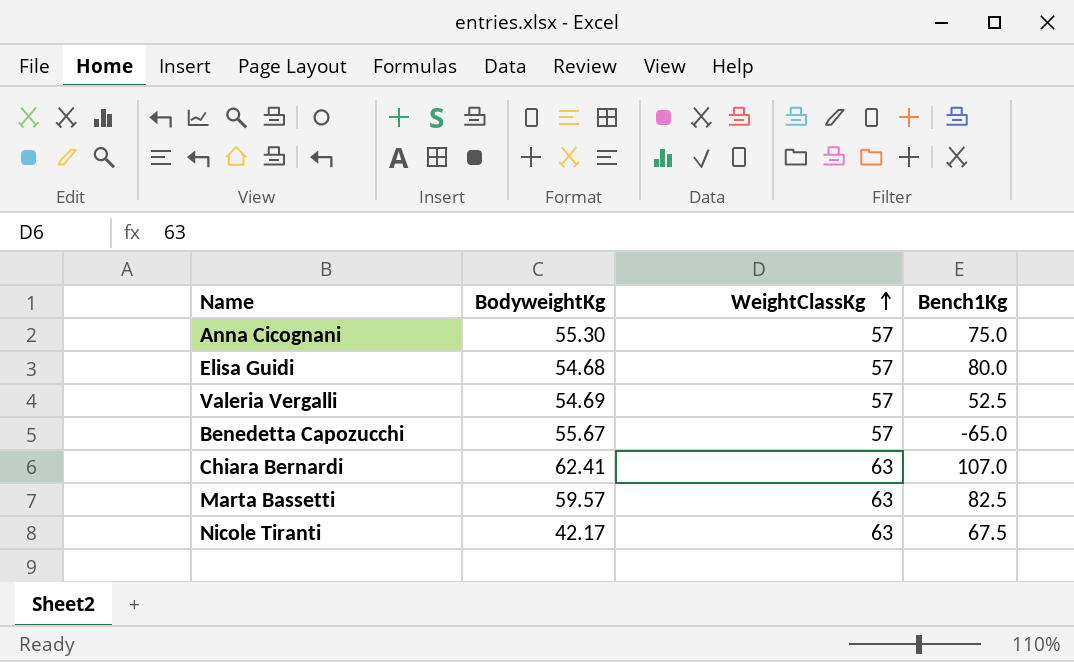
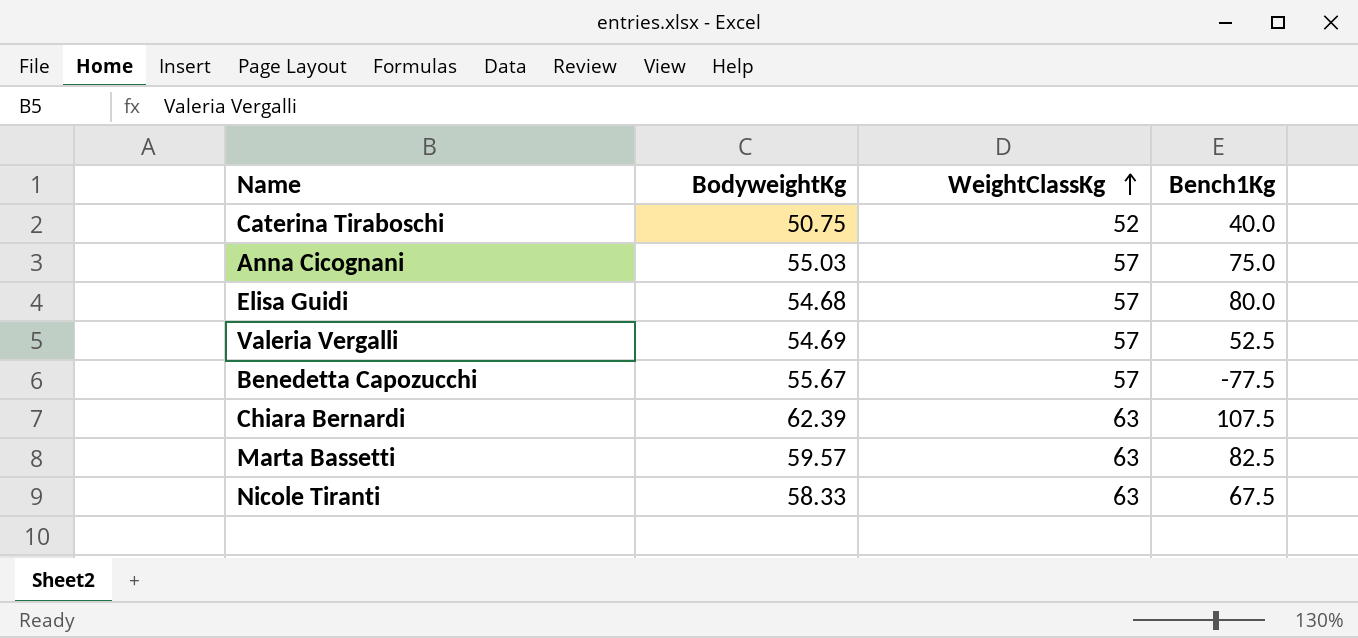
row Caterina Tiraboschi: none -> 50.75 | 52 | 40.0
Anna Cicognani | BodyweightKg: 55.30 -> 55.03
Benedetta Capozucchi | Bench1Kg: -65.0 -> -77.5
Chiara Bernardi | BodyweightKg: 62.41 -> 62.39
Chiara Bernardi | Bench1Kg: 107.0 -> 107.5
Nicole Tiranti | BodyweightKg: 42.17 -> 58.33

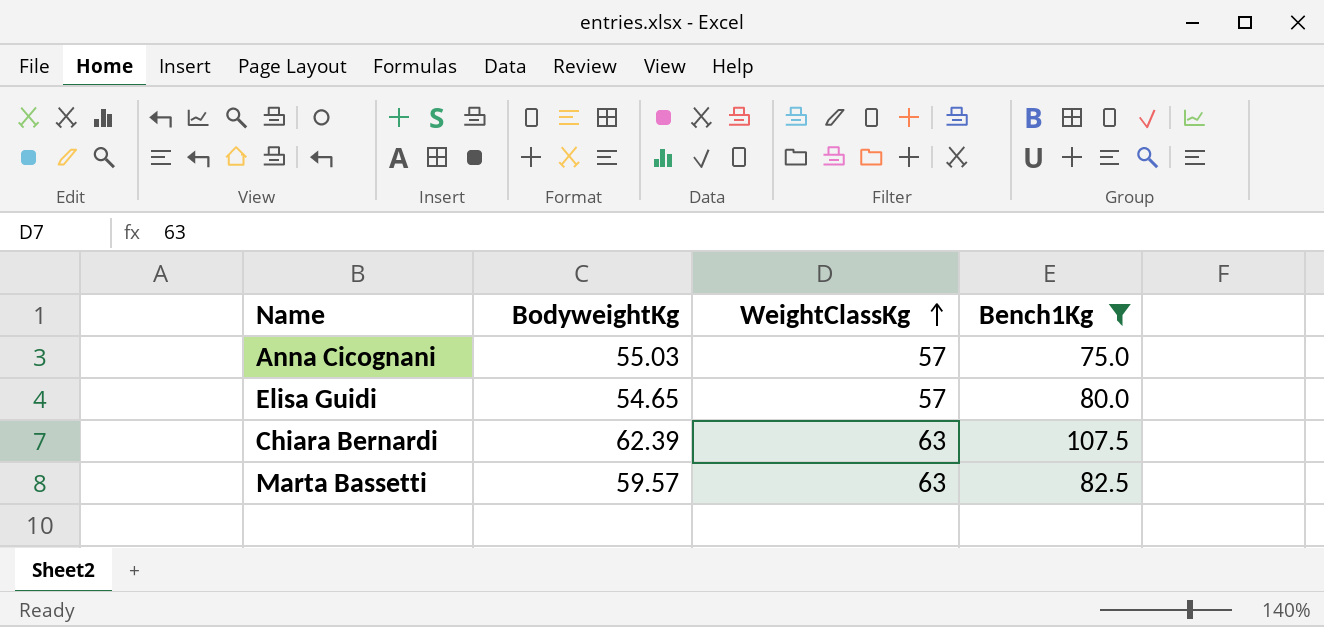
filter: none -> Bench1Kg >= 75.0
Elisa Guidi | BodyweightKg: 54.68 -> 54.65

